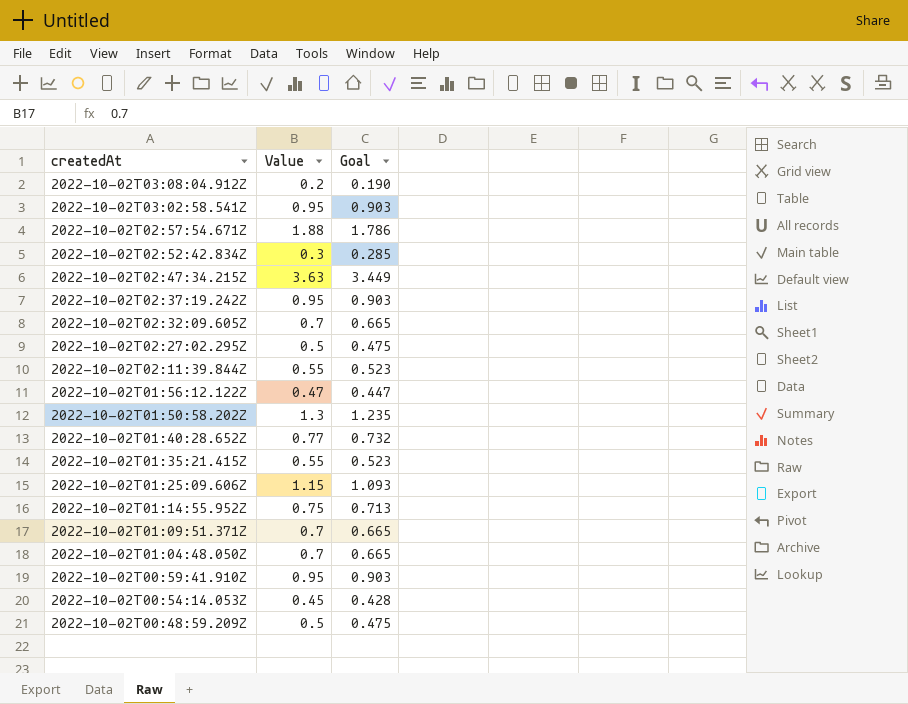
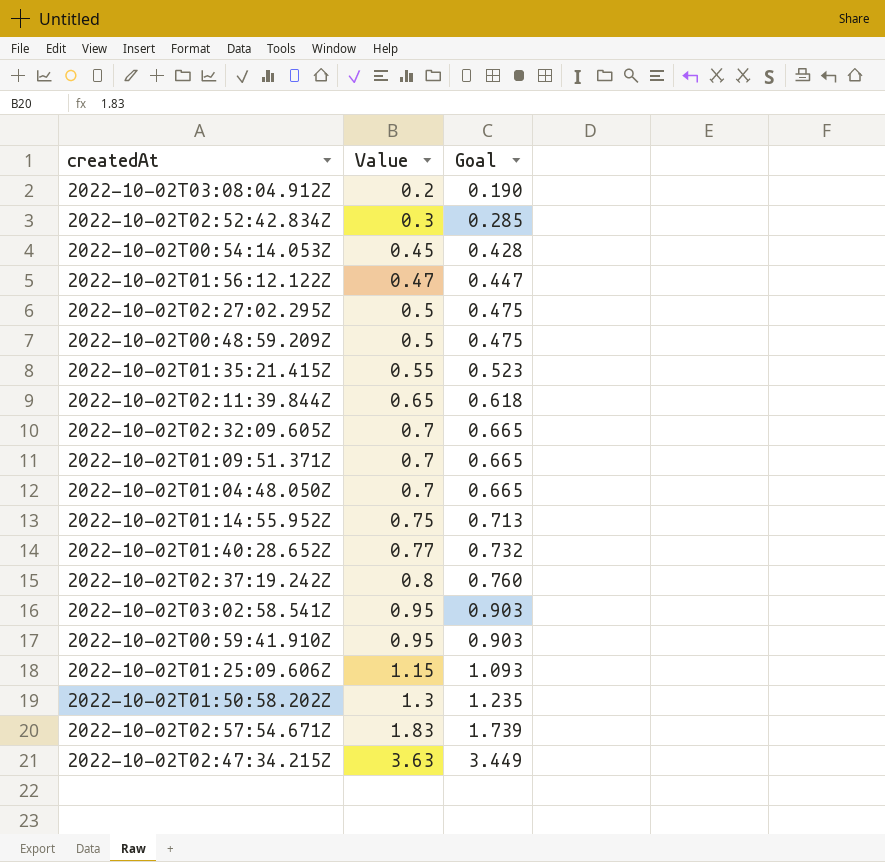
row order: createdAt descending -> Value ascending
2022-10-02T02:11:39.844Z | Value: 0.55 -> 0.65
2022-10-02T02:11:39.844Z | Goal: 0.523 -> 0.618
2022-10-02T02:37:19.242Z | Value: 0.95 -> 0.8
2022-10-02T02:37:19.242Z | Goal: 0.903 -> 0.760
2022-10-02T02:57:54.671Z | Value: 1.88 -> 1.83
2022-10-02T02:57:54.671Z | Goal: 1.786 -> 1.739

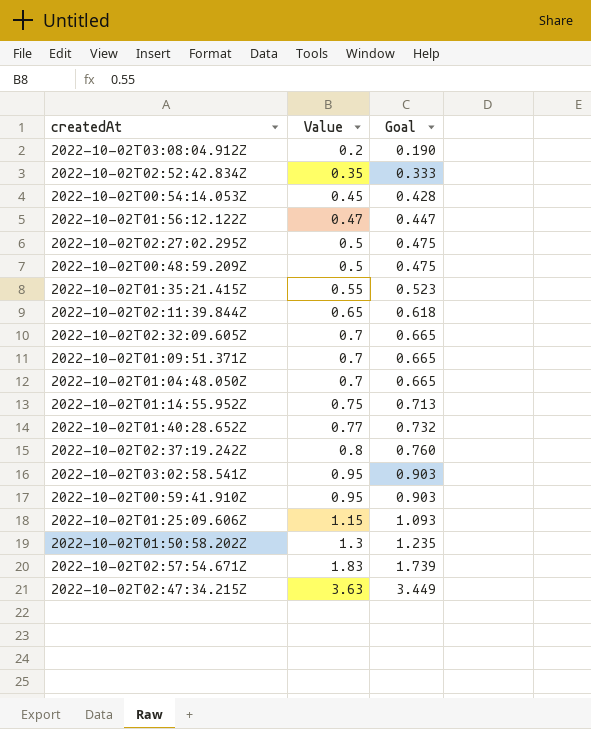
2022-10-02T02:52:42.834Z | Value: 0.3 -> 0.35
2022-10-02T02:52:42.834Z | Goal: 0.285 -> 0.333

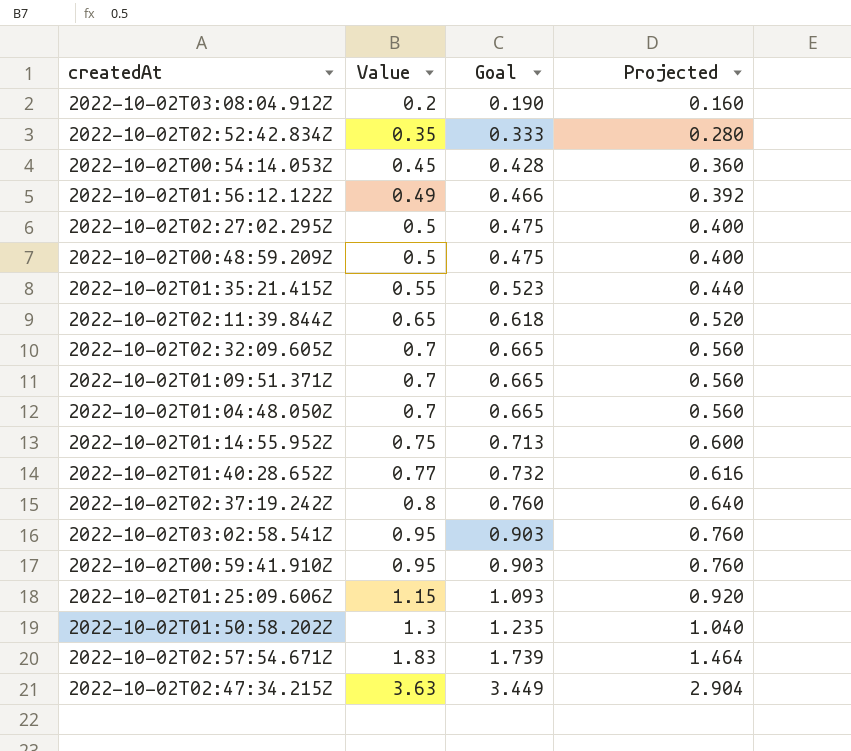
column Projected | formula: none -> [Value] * 0.8
2022-10-02T01:56:12.122Z | Value: 0.47 -> 0.49
2022-10-02T01:56:12.122Z | Goal: 0.447 -> 0.466

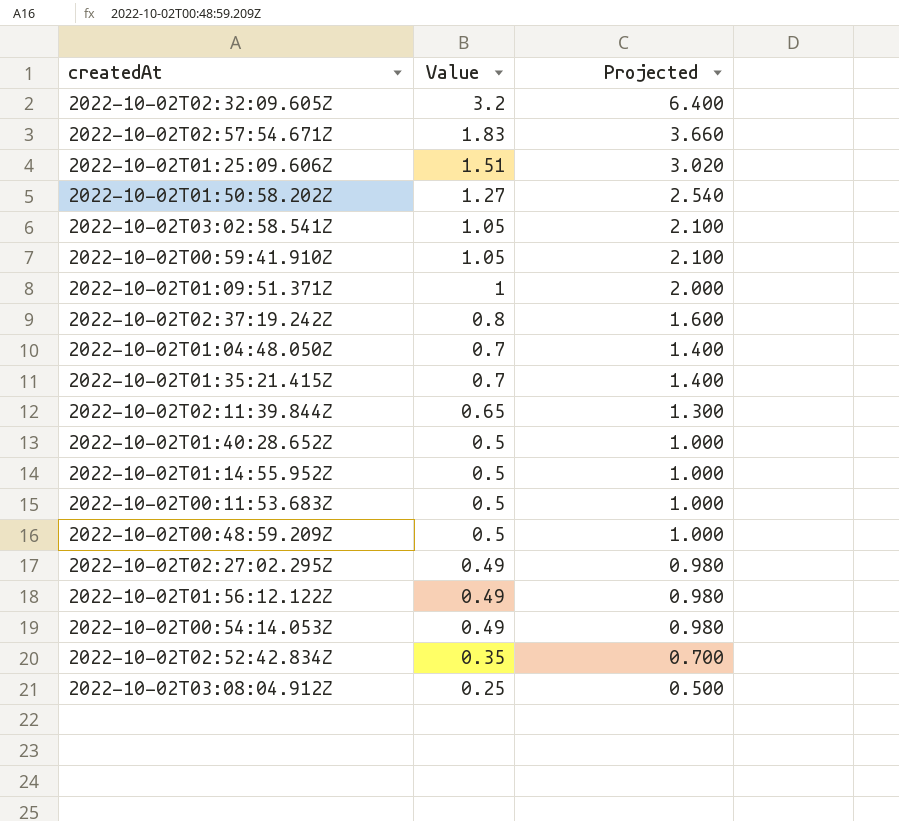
row order: Value ascending -> Value descending
column Goal | formula: [Value] * 0.95 -> none
column Projected | formula: [Value] * 0.8 -> [Value] * 2
row 2022-10-02T02:47:34.215Z: 3.63 | 3.449 | 2.904 -> none
2022-10-02T02:32:09.605Z | Value: 0.7 -> 3.2
2022-10-02T01:25:09.606Z | Value: 1.15 -> 1.51
2022-10-02T01:50:58.202Z | Value: 1.3 -> 1.27
2022-10-02T03:02:58.541Z | Value: 0.95 -> 1.05
2022-10-02T00:59:41.910Z | Value: 0.95 -> 1.05
2022-10-02T01:09:51.371Z | Value: 0.7 -> 1
2022-10-02T01:35:21.415Z | Value: 0.55 -> 0.7
2022-10-02T01:40:28.652Z | Value: 0.77 -> 0.5
2022-10-02T01:14:55.952Z | Value: 0.75 -> 0.5
row 2022-10-02T00:11:53.683Z: none -> 0.5 | 1.000
2022-10-02T02:27:02.295Z | Value: 0.5 -> 0.49
2022-10-02T00:54:14.053Z | Value: 0.45 -> 0.49
2022-10-02T03:08:04.912Z | Value: 0.2 -> 0.25

